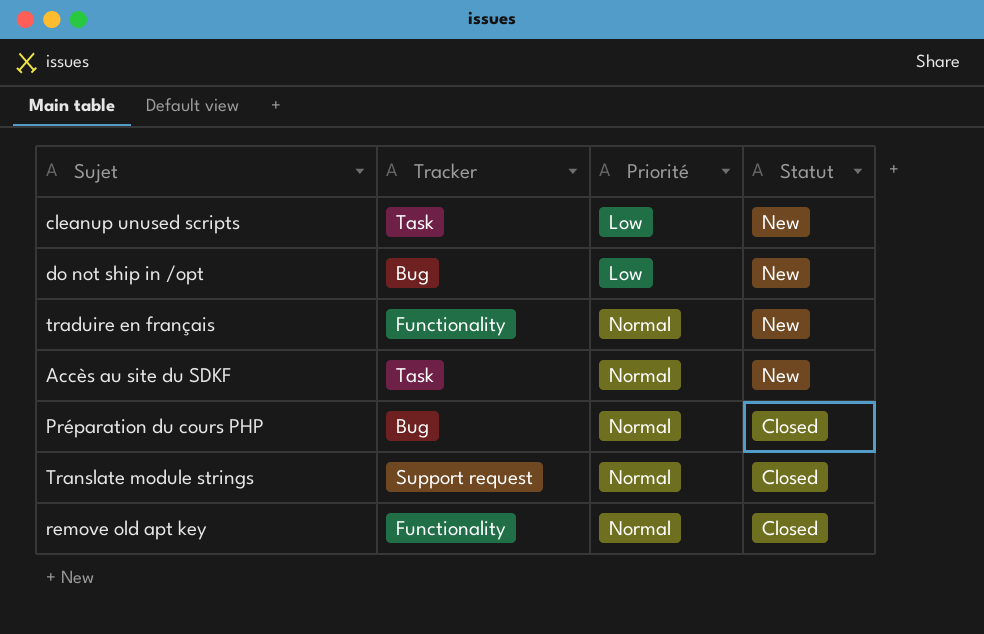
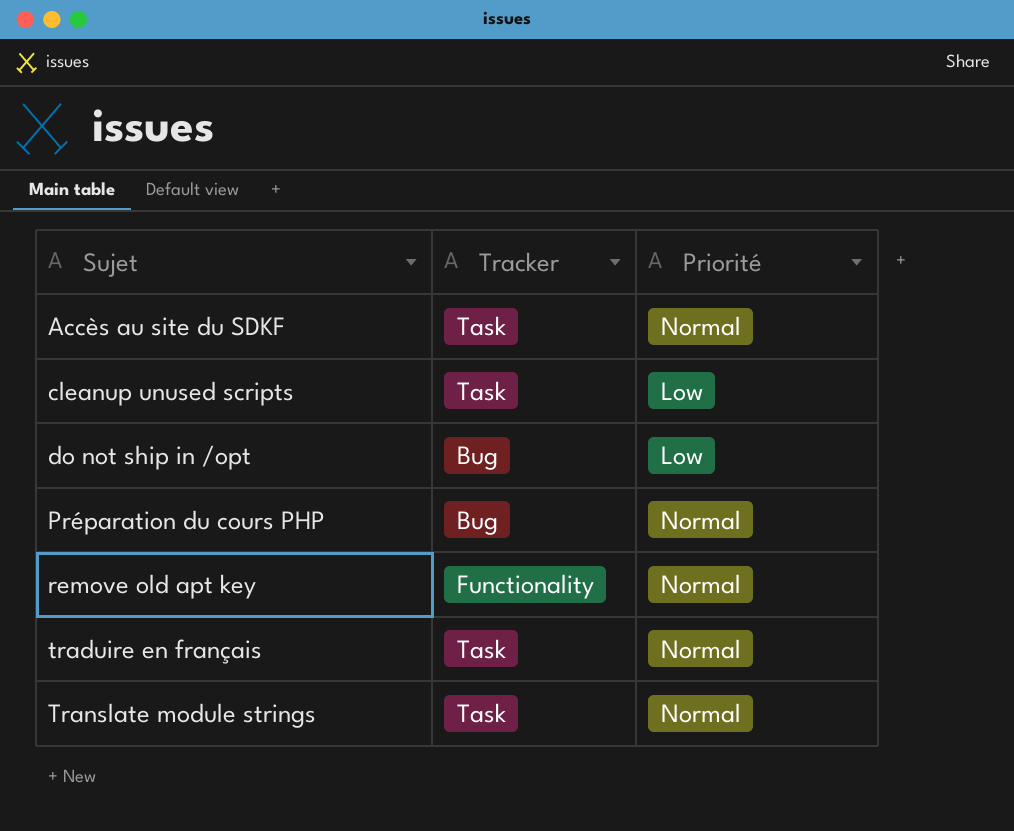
row order: Priorité ascending -> Sujet ascending
column Statut | position: 4 -> none
traduire en français | Tracker: Functionality -> Task
Translate module strings | Tracker: Support request -> Task

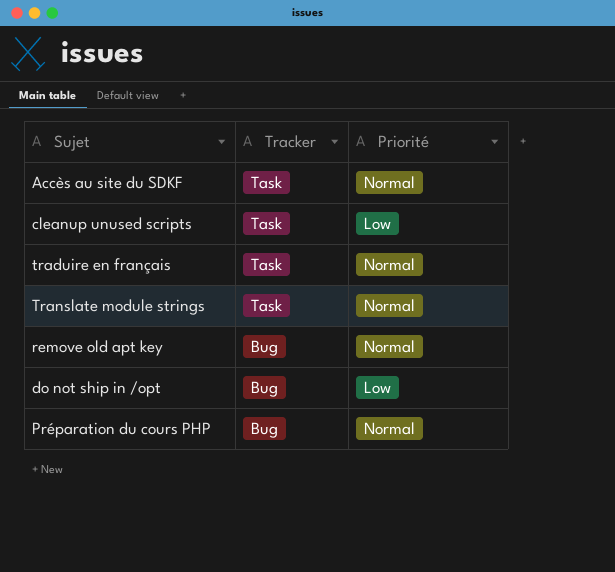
row order: Sujet ascending -> Tracker descending
remove old apt key | Tracker: Functionality -> Bug

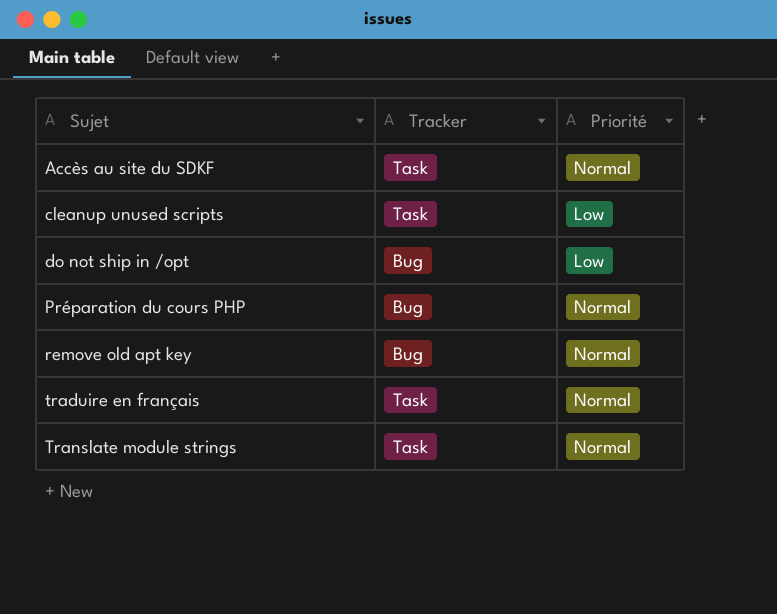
row order: Tracker descending -> Sujet ascending

